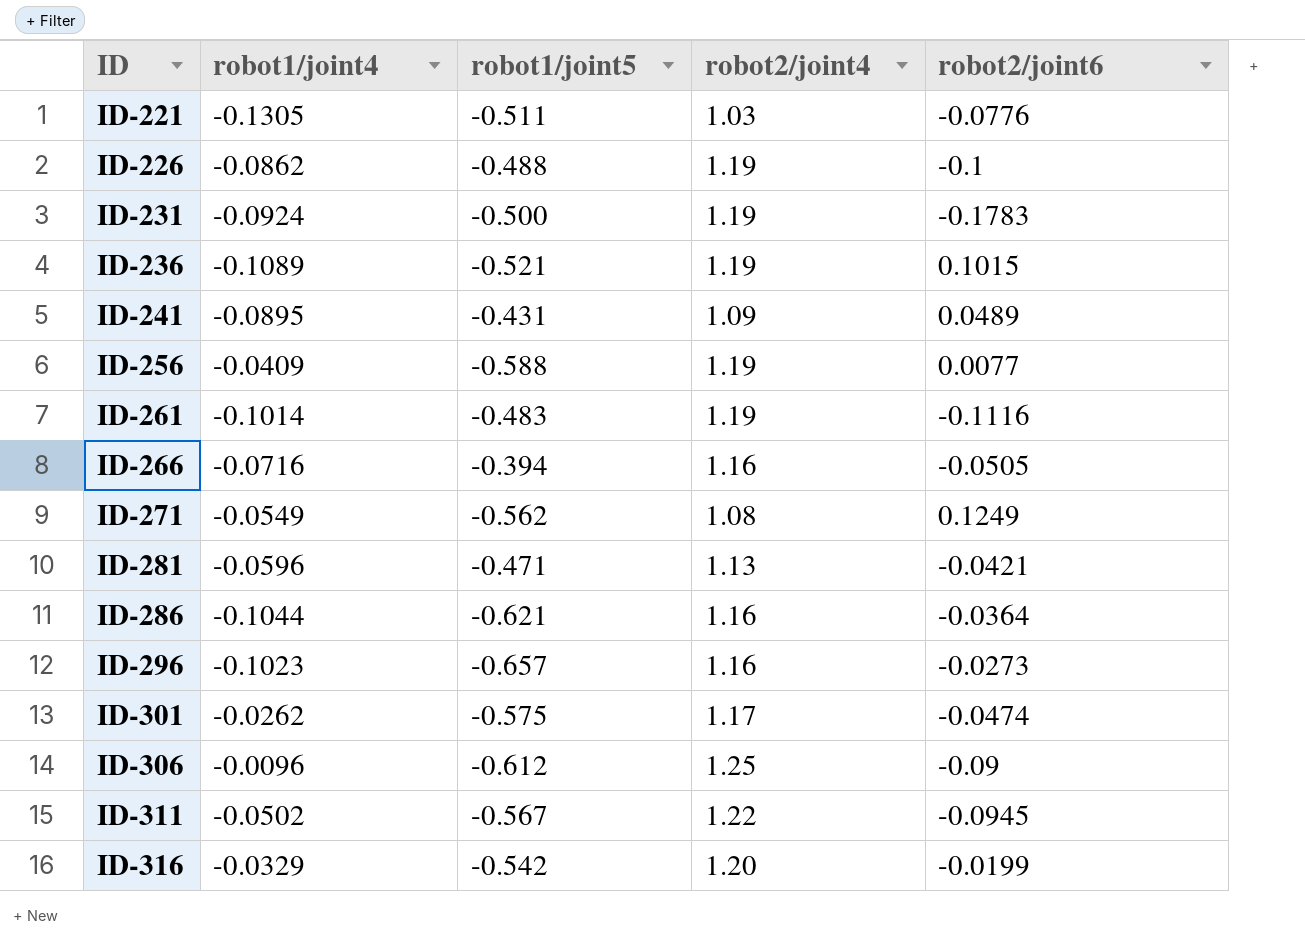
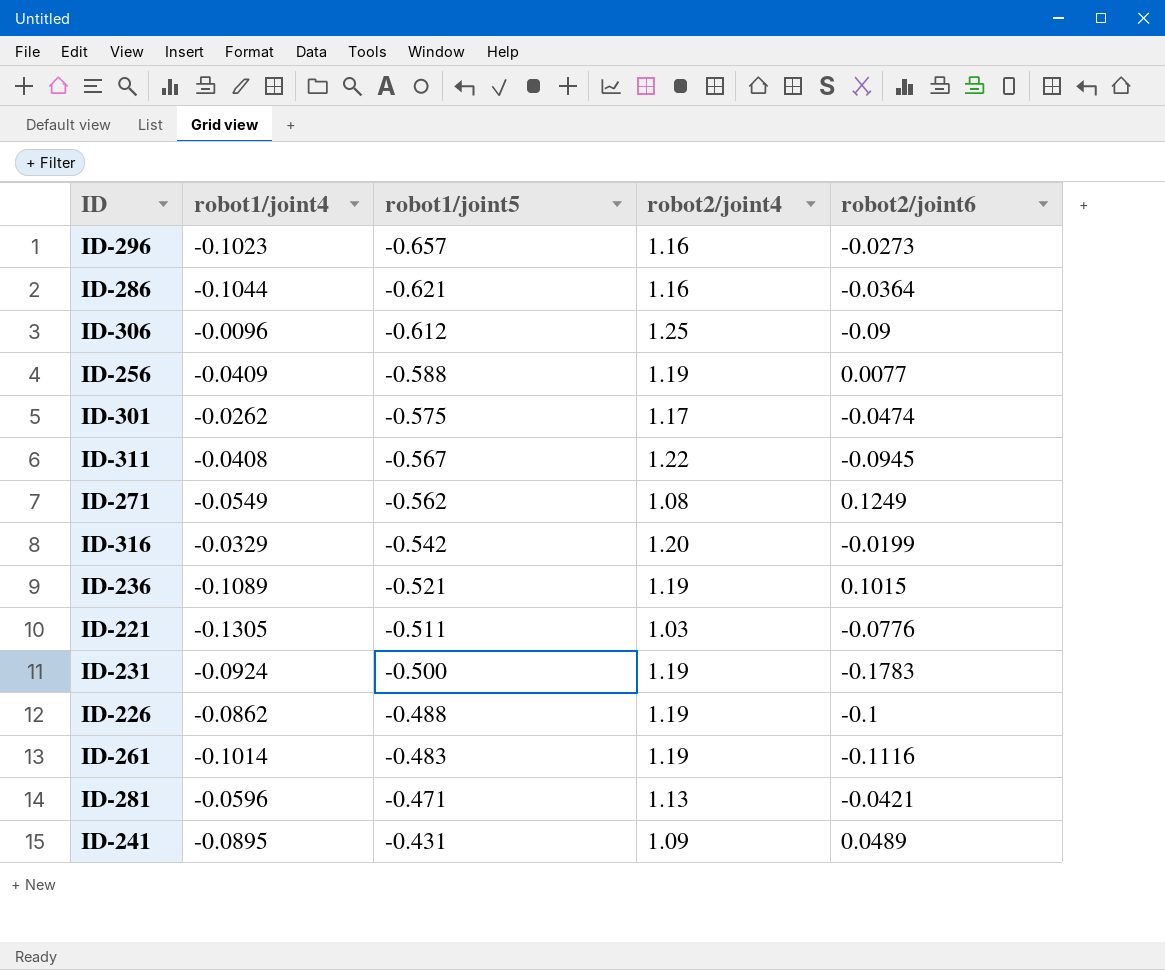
row order: ID ascending -> robot1/joint5 ascending
row ID-266: -0.0716 | -0.394 | 1.16 | -0.0505 -> none
ID-311 | robot1/joint4: -0.0502 -> -0.0408

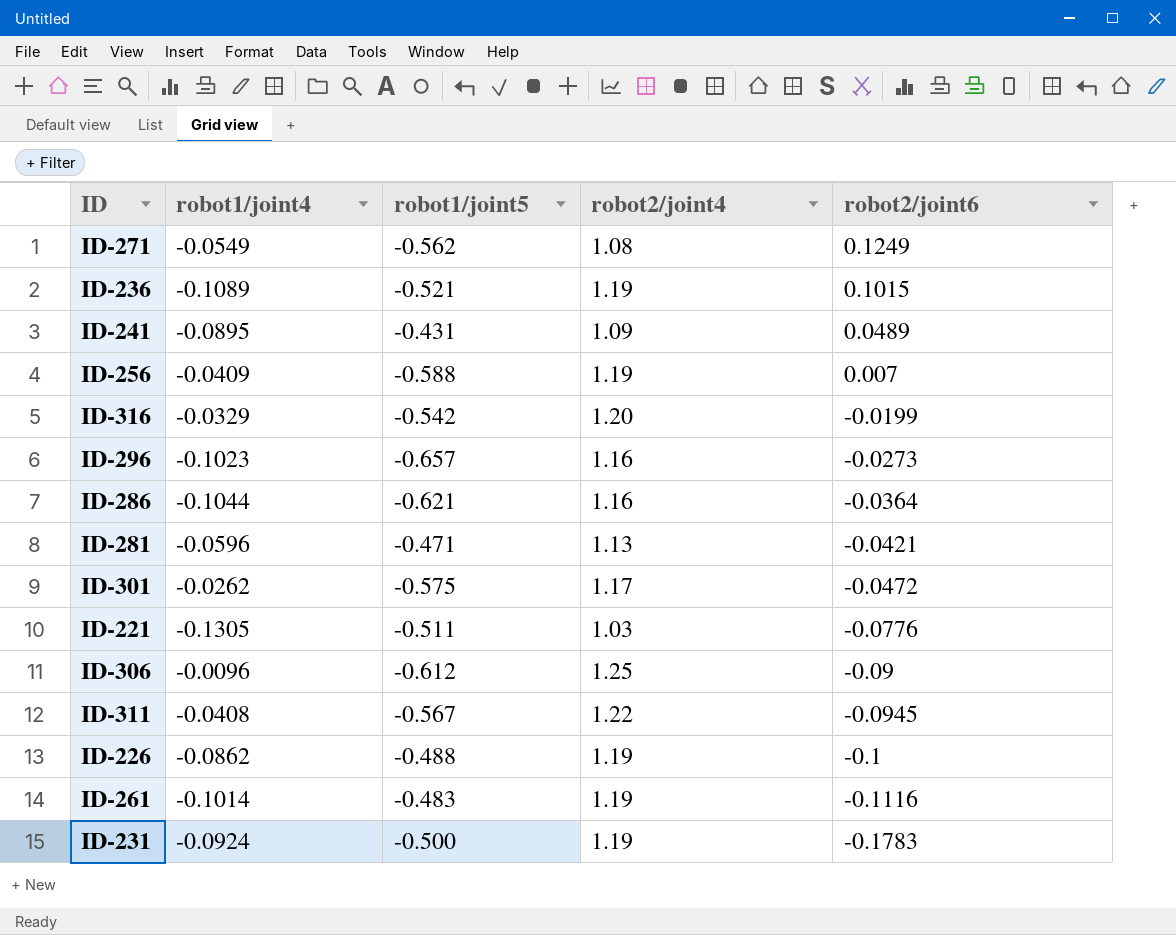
row order: robot1/joint5 ascending -> robot2/joint6 descending
ID-256 | robot2/joint6: 0.0077 -> 0.007
ID-301 | robot2/joint6: -0.0474 -> -0.0472

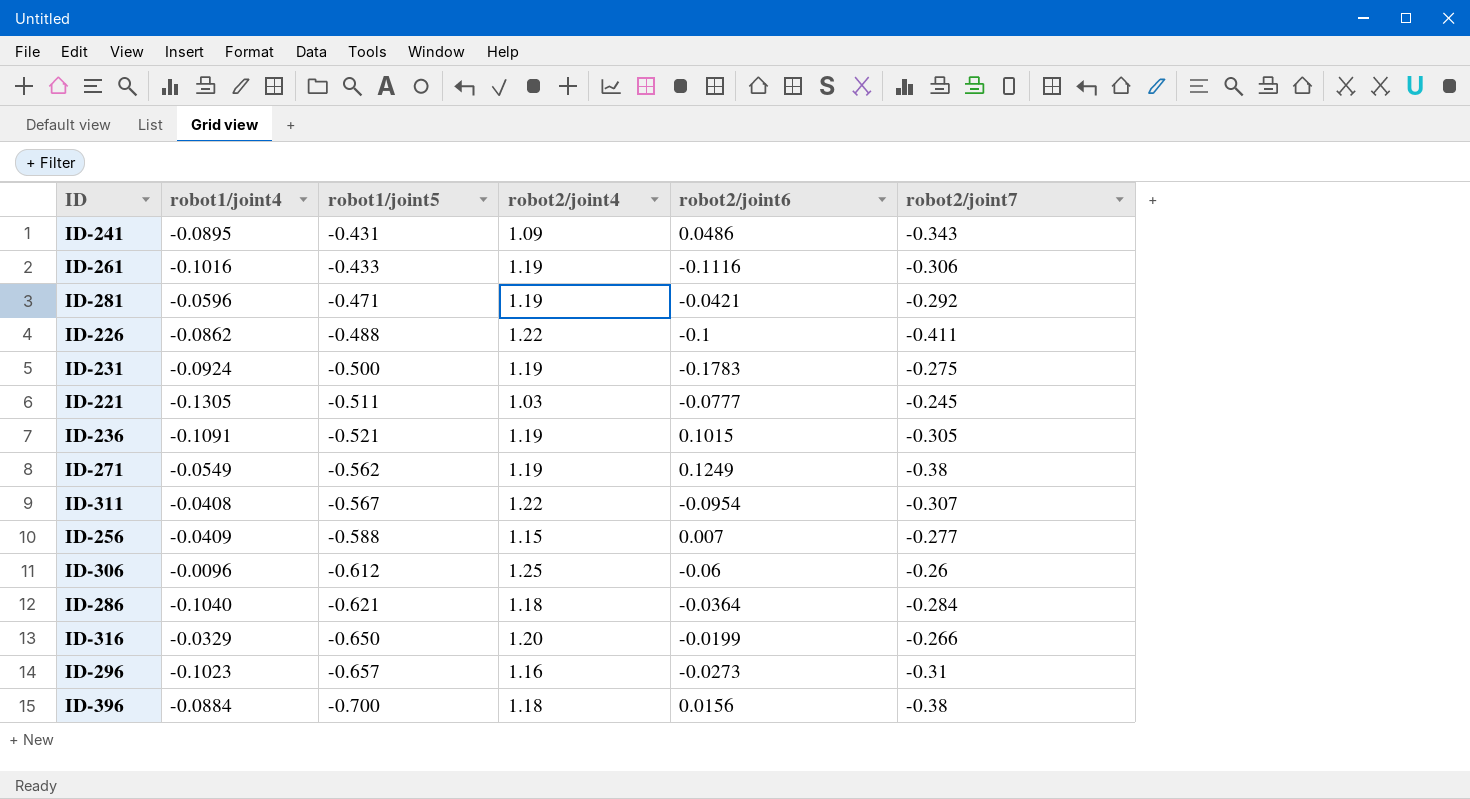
row order: robot2/joint6 descending -> robot1/joint5 descending
column robot2/joint7 | position: none -> 6
row ID-301: -0.0262 | -0.575 | 1.17 | -0.0472 -> none
ID-241 | robot2/joint6: 0.0489 -> 0.0486
ID-261 | robot1/joint4: -0.1014 -> -0.1016
ID-261 | robot1/joint5: -0.483 -> -0.433
ID-281 | robot2/joint4: 1.13 -> 1.19
ID-226 | robot2/joint4: 1.19 -> 1.22
ID-221 | robot2/joint6: -0.0776 -> -0.0777
ID-236 | robot1/joint4: -0.1089 -> -0.1091
ID-271 | robot2/joint4: 1.08 -> 1.19
ID-311 | robot2/joint6: -0.0945 -> -0.0954
ID-256 | robot2/joint4: 1.19 -> 1.15
ID-306 | robot2/joint6: -0.09 -> -0.06
ID-286 | robot1/joint4: -0.1044 -> -0.1040
ID-286 | robot2/joint4: 1.16 -> 1.18
ID-316 | robot1/joint5: -0.542 -> -0.650
row ID-396: none -> -0.0884 | -0.700 | 1.18 | 0.0156 | -0.38

